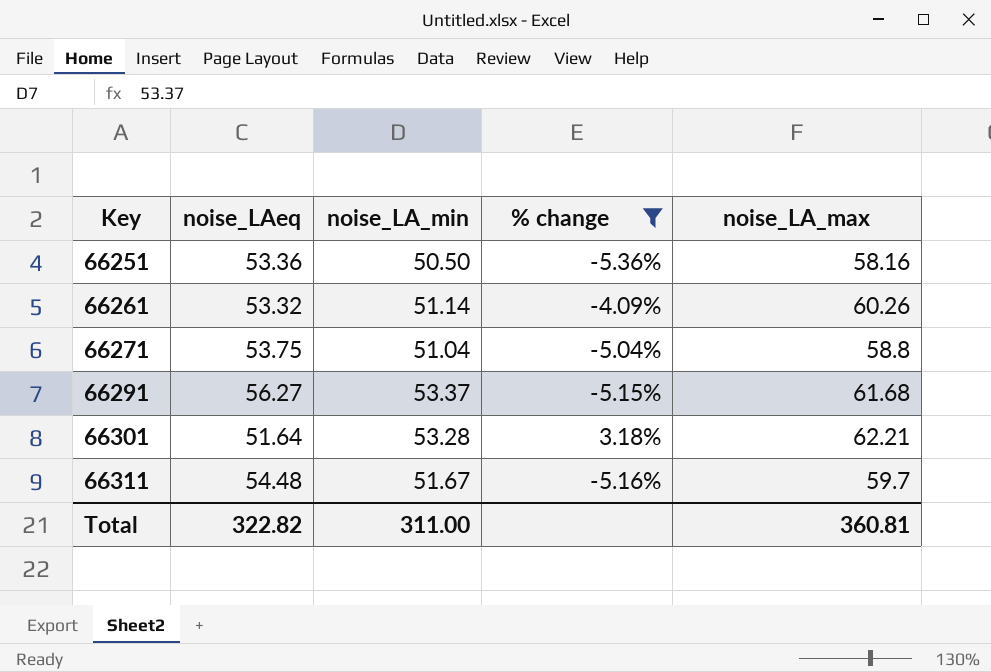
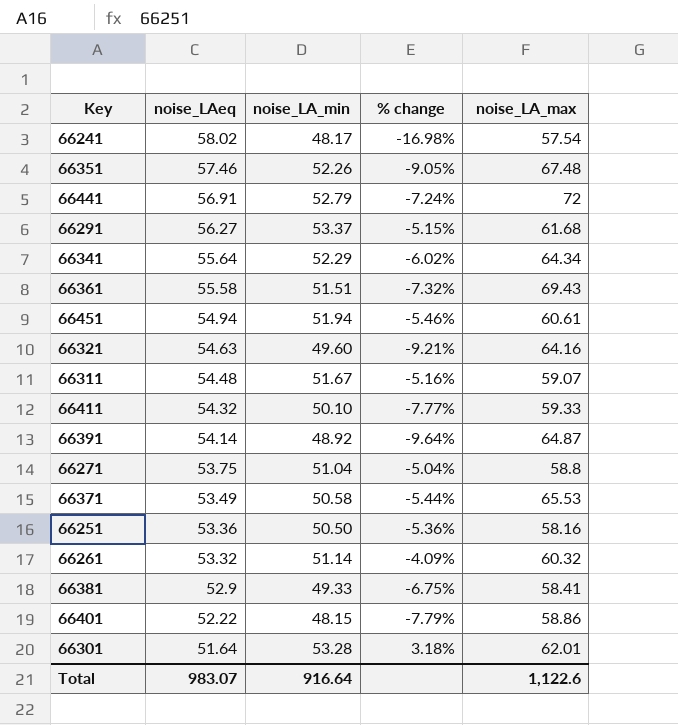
filter: % change >= -5.36% -> none
row order: Key ascending -> noise_LAeq descending
66311 | noise_LA_max: 59.7 -> 59.07
66261 | noise_LA_max: 60.26 -> 60.32
66301 | noise_LA_max: 62.21 -> 62.01
Total | noise_LAeq: 322.82 -> 983.07
Total | noise_LA_min: 311.00 -> 916.64
Total | noise_LA_max: 360.81 -> 1,122.6

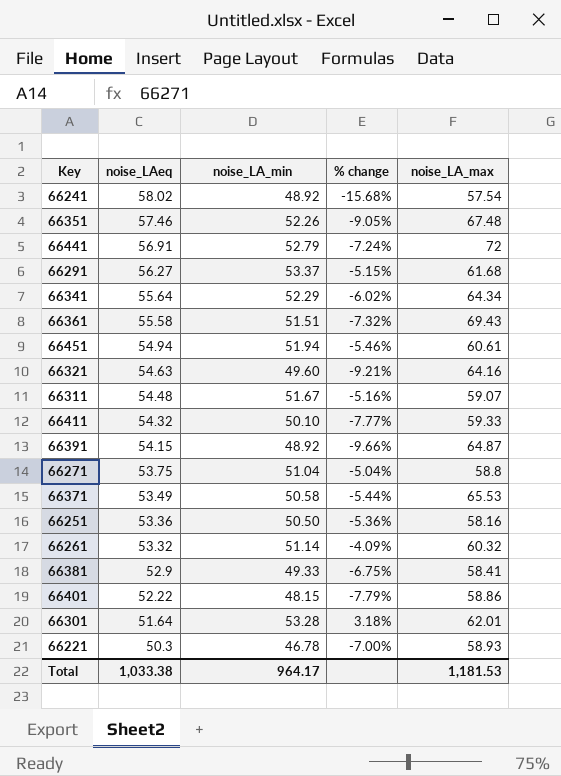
66241 | noise_LA_min: 48.17 -> 48.92
66241 | % change: -16.98% -> -15.68%
66391 | noise_LAeq: 54.14 -> 54.15
66391 | % change: -9.64% -> -9.66%
row 66221: none -> 50.3 | 46.78 | -7.00% | 58.93
Total | noise_LAeq: 983.07 -> 1,033.38
Total | noise_LA_min: 916.64 -> 964.17
Total | noise_LA_max: 1,122.6 -> 1,181.53

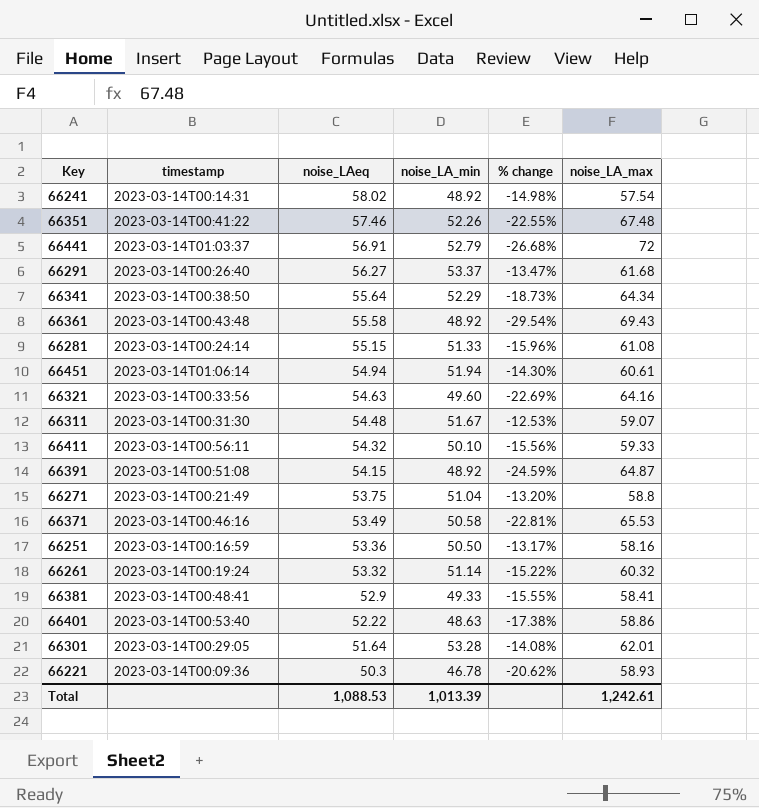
column timestamp | position: none -> 2
column % change | formula: ([noise_LA_min] - [noise_LAeq]) / [noise_LAeq] -> ([noise_LA_min] - [noise_LA_max]) / [noise_LA_max]
66361 | noise_LA_min: 51.51 -> 48.92
row 66281: none -> 2023-03-14T00:24:14 | 55.15 | 51.33 | -15.96% | 61.08
66401 | noise_LA_min: 48.15 -> 48.63
Total | noise_LAeq: 1,033.38 -> 1,088.53
Total | noise_LA_min: 964.17 -> 1,013.39
Total | noise_LA_max: 1,181.53 -> 1,242.61

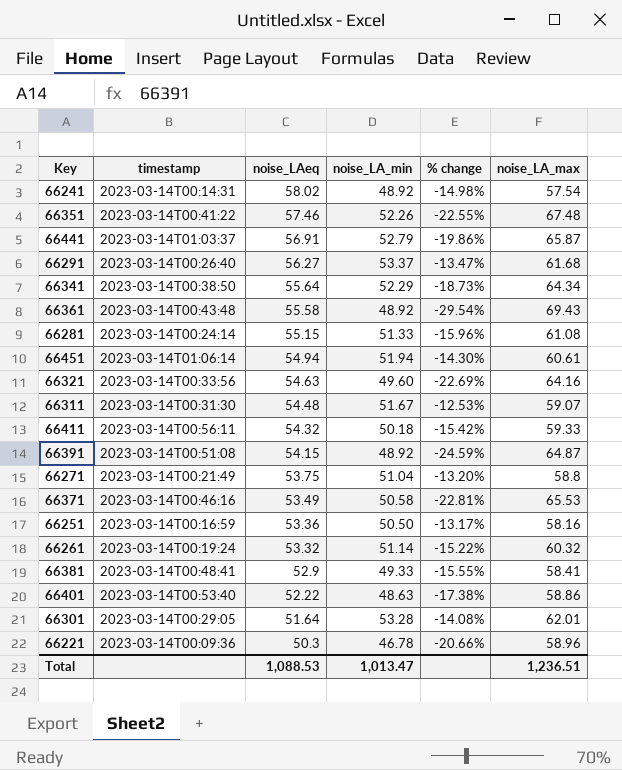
66441 | % change: -26.68% -> -19.86%
66441 | noise_LA_max: 72 -> 65.87
66411 | noise_LA_min: 50.10 -> 50.18
66411 | % change: -15.56% -> -15.42%
66221 | % change: -20.62% -> -20.66%
66221 | noise_LA_max: 58.93 -> 58.96
Total | noise_LA_min: 1,013.39 -> 1,013.47
Total | noise_LA_max: 1,242.61 -> 1,236.51

